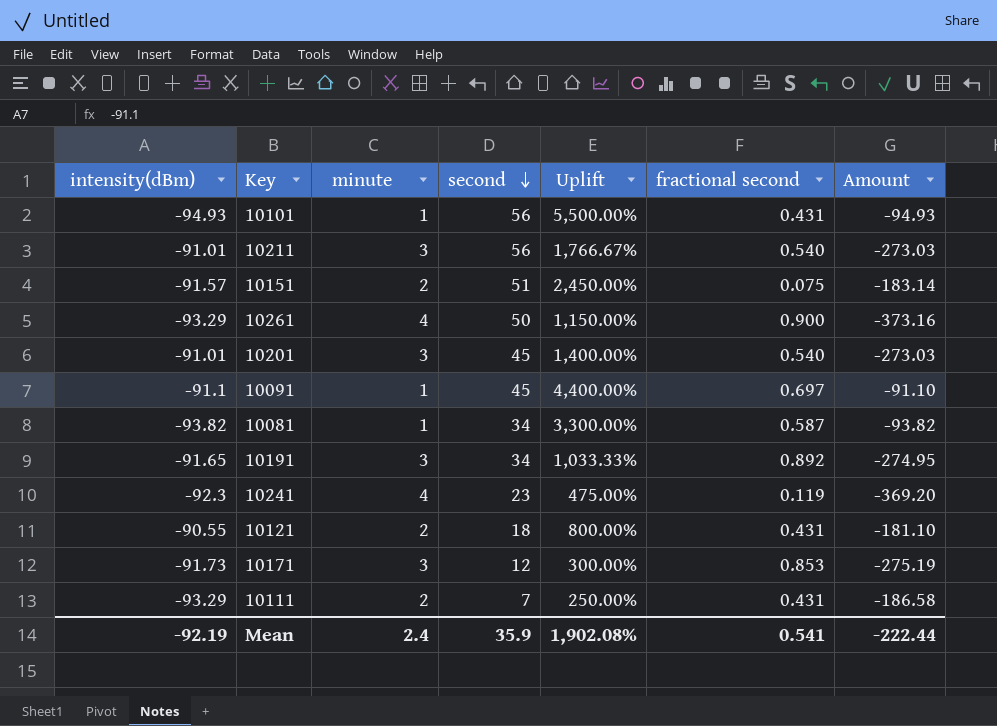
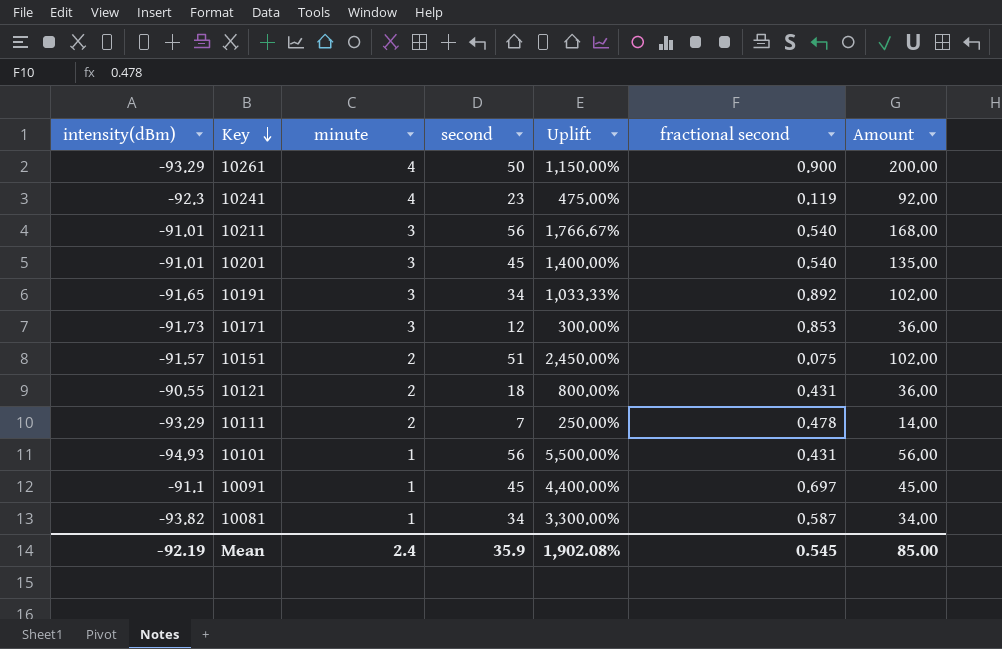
row order: second descending -> Key descending
column Amount | formula: [intensity(dBm)] * [minute] -> [minute] * [second]
10111 | fractional second: 0.431 -> 0.478
Mean | fractional second: 0.541 -> 0.545
Mean | Amount: -222.44 -> 85.00

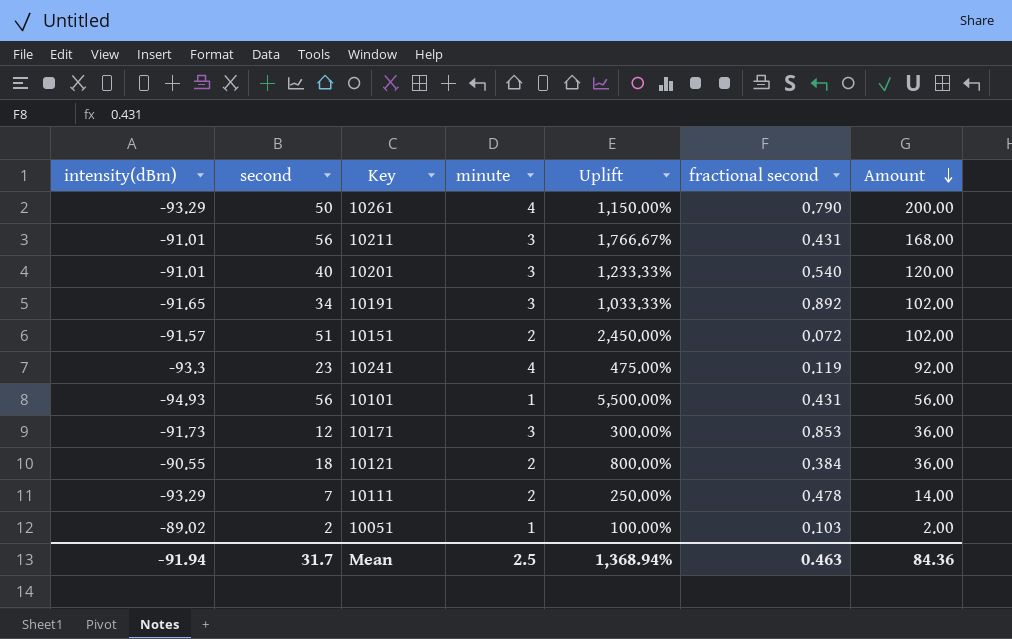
row order: Key descending -> Amount descending
column second | position: 4 -> 2
row 10091: -91.1 | 1 | 45 | 4,400.00% | 0.697 | 45.00 -> none
row 10081: -93.82 | 1 | 34 | 3,300.00% | 0.587 | 34.00 -> none
10261 | fractional second: 0.900 -> 0.790
10211 | fractional second: 0.540 -> 0.431
10201 | second: 45 -> 40
10201 | Uplift: 1,400.00% -> 1,233.33%
10201 | Amount: 135.00 -> 120.00
10151 | fractional second: 0.075 -> 0.072
10241 | intensity(dBm): -92.3 -> -93.3
10121 | fractional second: 0.431 -> 0.384
row 10051: none -> -89.02 | 2 | 1 | 100.00% | 0.103 | 2.00
Mean | intensity(dBm): -92.19 -> -91.94
Mean | second: 35.9 -> 31.7
Mean | minute: 2.4 -> 2.5
Mean | Uplift: 1,902.08% -> 1,368.94%
Mean | fractional second: 0.545 -> 0.463
Mean | Amount: 85.00 -> 84.36

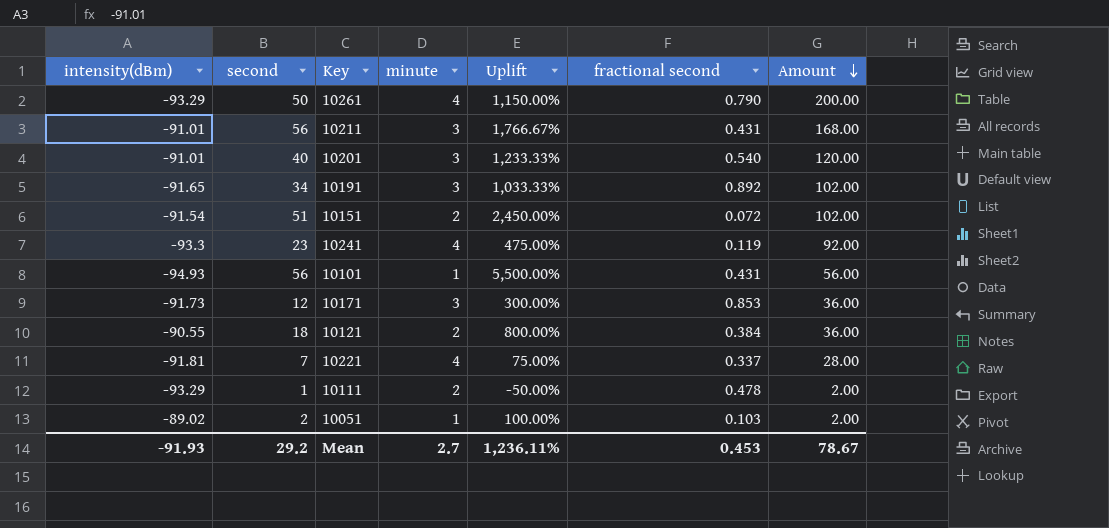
10151 | intensity(dBm): -91.57 -> -91.54
row 10221: none -> -91.81 | 7 | 4 | 75.00% | 0.337 | 28.00
10111 | second: 7 -> 1
10111 | Uplift: 250.00% -> -50.00%
10111 | Amount: 14.00 -> 2.00
Mean | intensity(dBm): -91.94 -> -91.93
Mean | second: 31.7 -> 29.2
Mean | minute: 2.5 -> 2.7
Mean | Uplift: 1,368.94% -> 1,236.11%
Mean | fractional second: 0.463 -> 0.453
Mean | Amount: 84.36 -> 78.67

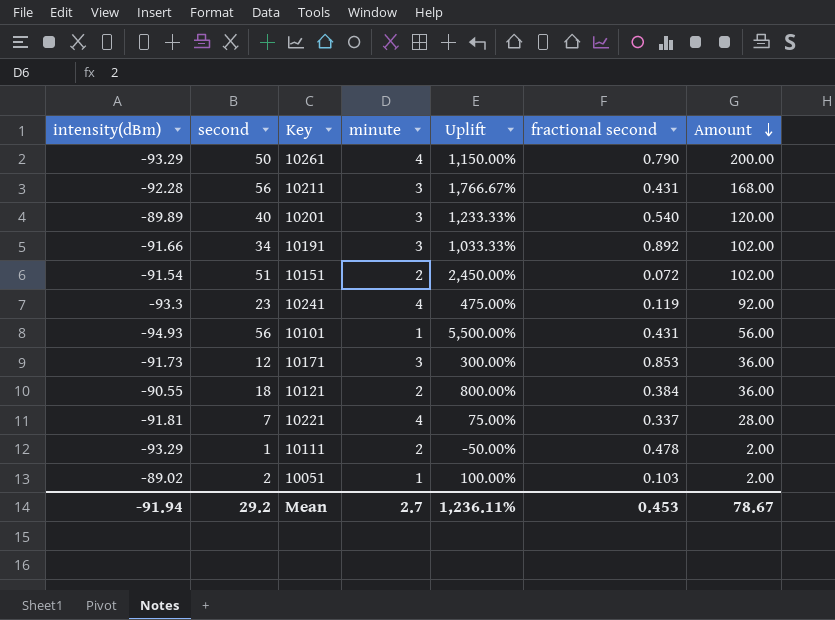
10211 | intensity(dBm): -91.01 -> -92.28
10201 | intensity(dBm): -91.01 -> -89.89
10191 | intensity(dBm): -91.65 -> -91.66
Mean | intensity(dBm): -91.93 -> -91.94

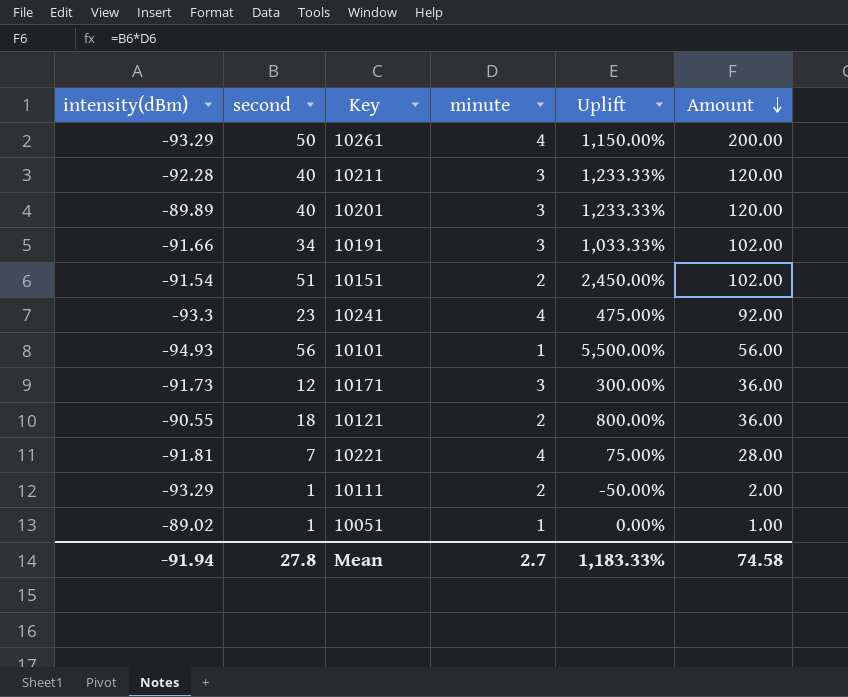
column fractional second | position: 6 -> none
10211 | second: 56 -> 40
10211 | Uplift: 1,766.67% -> 1,233.33%
10211 | Amount: 168.00 -> 120.00
10051 | second: 2 -> 1
10051 | Uplift: 100.00% -> 0.00%
10051 | Amount: 2.00 -> 1.00
Mean | second: 29.2 -> 27.8
Mean | Uplift: 1,236.11% -> 1,183.33%
Mean | Amount: 78.67 -> 74.58

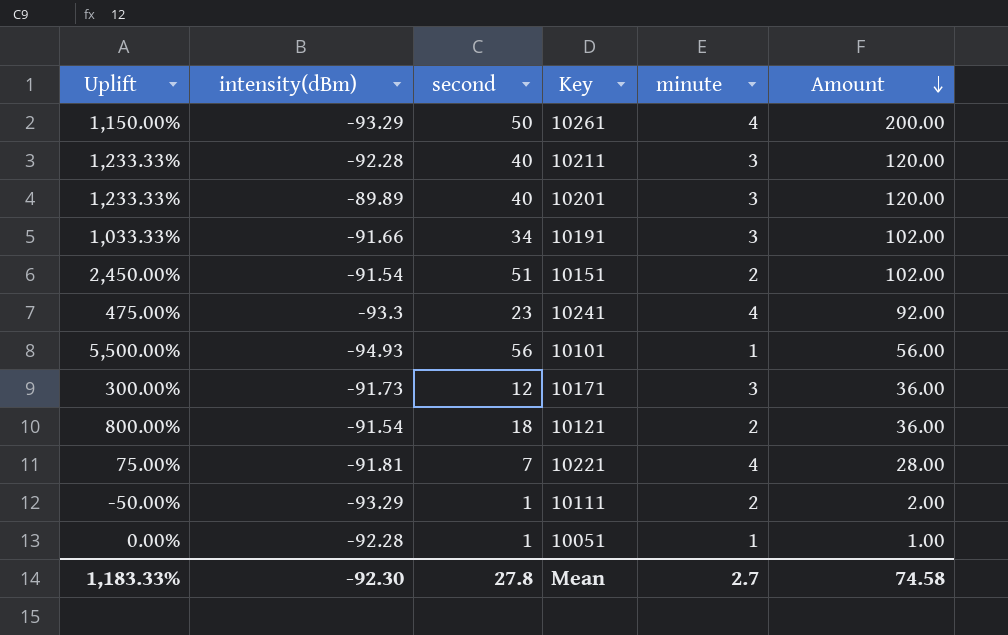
column Uplift | position: 5 -> 1
10121 | intensity(dBm): -90.55 -> -91.54
10051 | intensity(dBm): -89.02 -> -92.28
Mean | intensity(dBm): -91.94 -> -92.30

